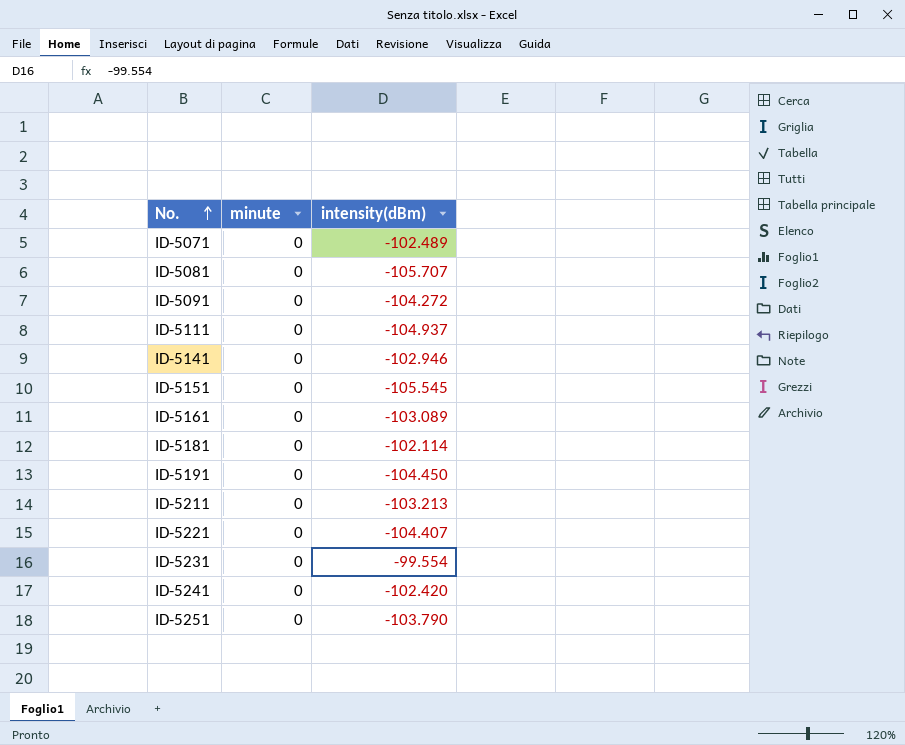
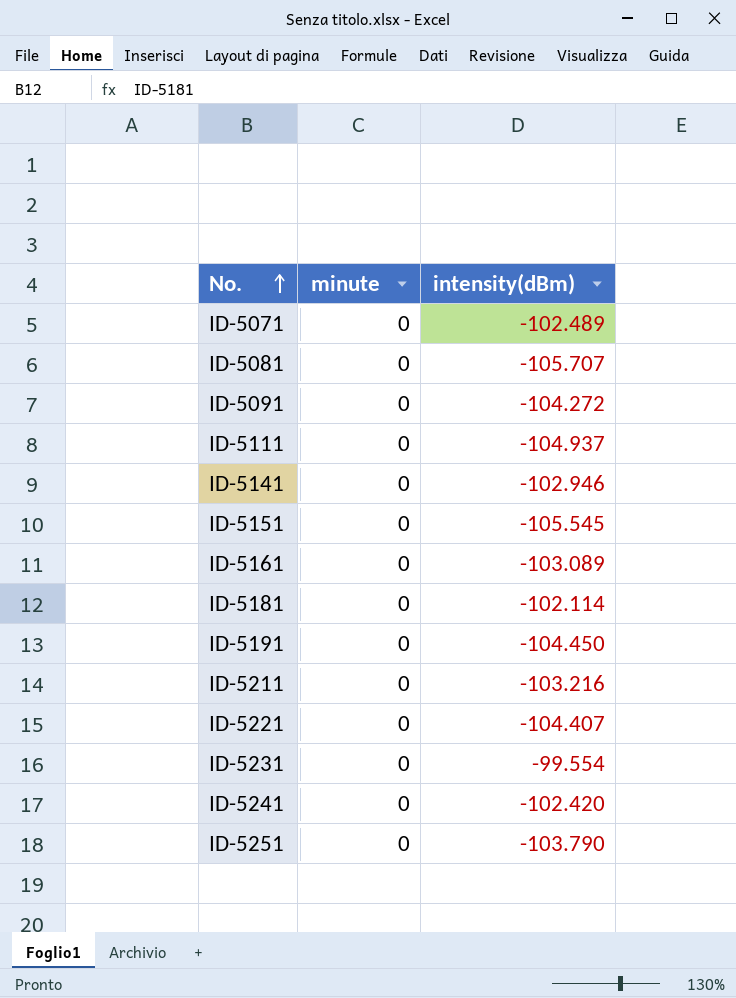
ID-5211 | intensity(dBm): -103.213 -> -103.216

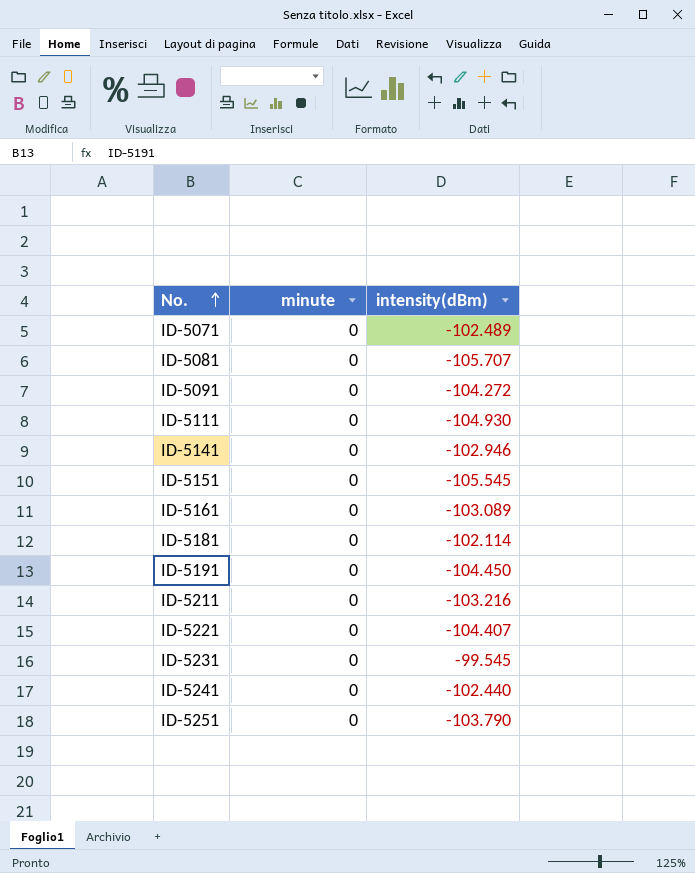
ID-5111 | intensity(dBm): -104.937 -> -104.930
ID-5231 | intensity(dBm): -99.554 -> -99.545
ID-5241 | intensity(dBm): -102.420 -> -102.440

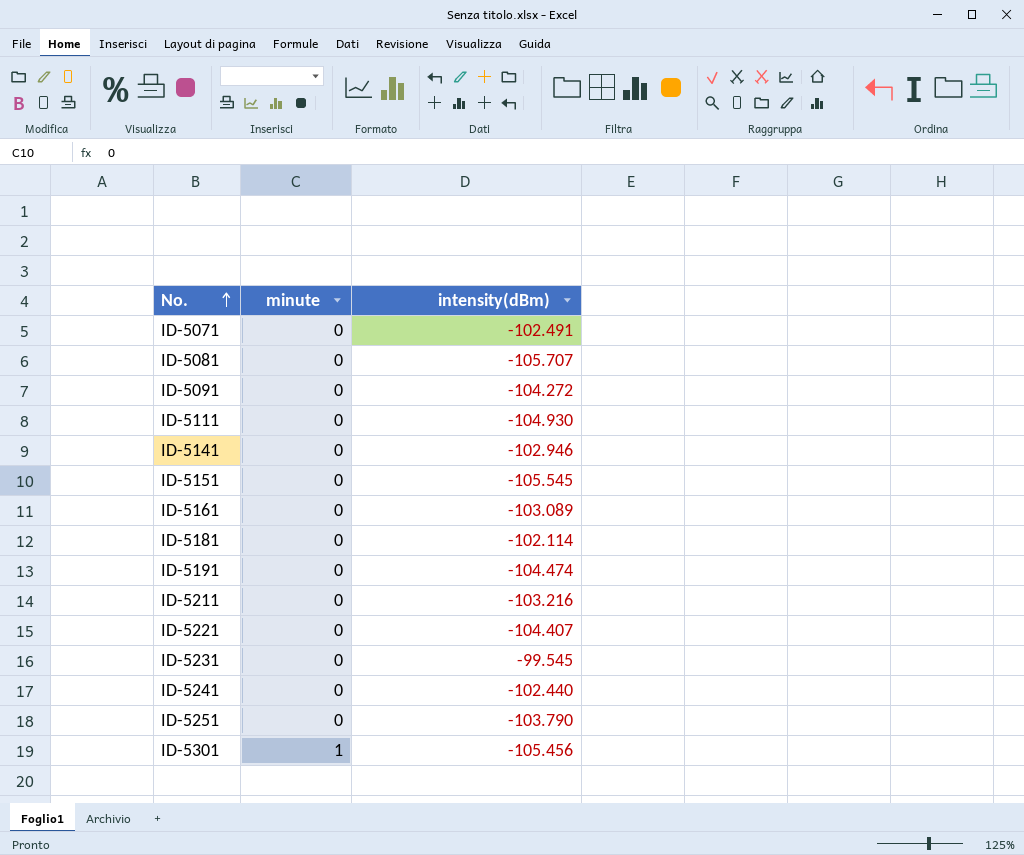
ID-5071 | intensity(dBm): -102.489 -> -102.491
ID-5191 | intensity(dBm): -104.450 -> -104.474
row ID-5301: none -> 1 | -105.456

